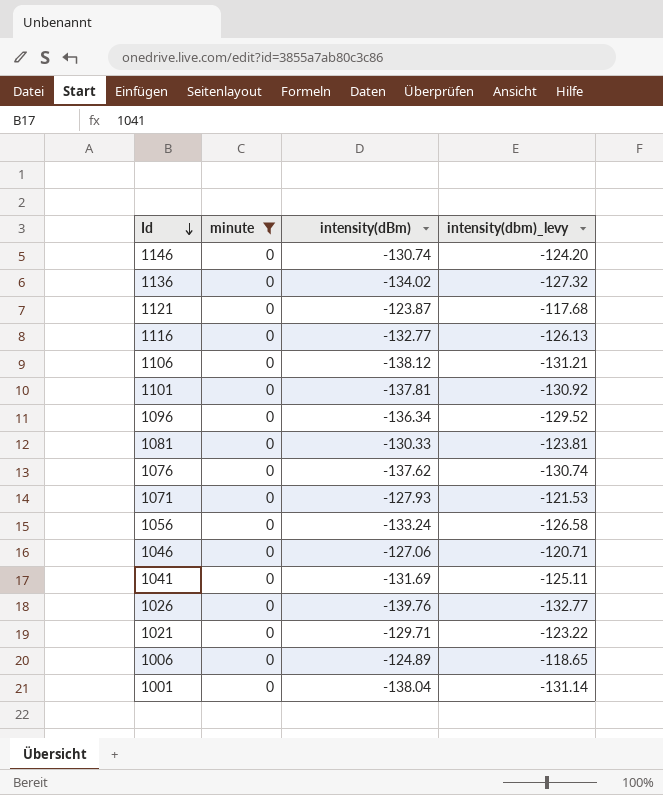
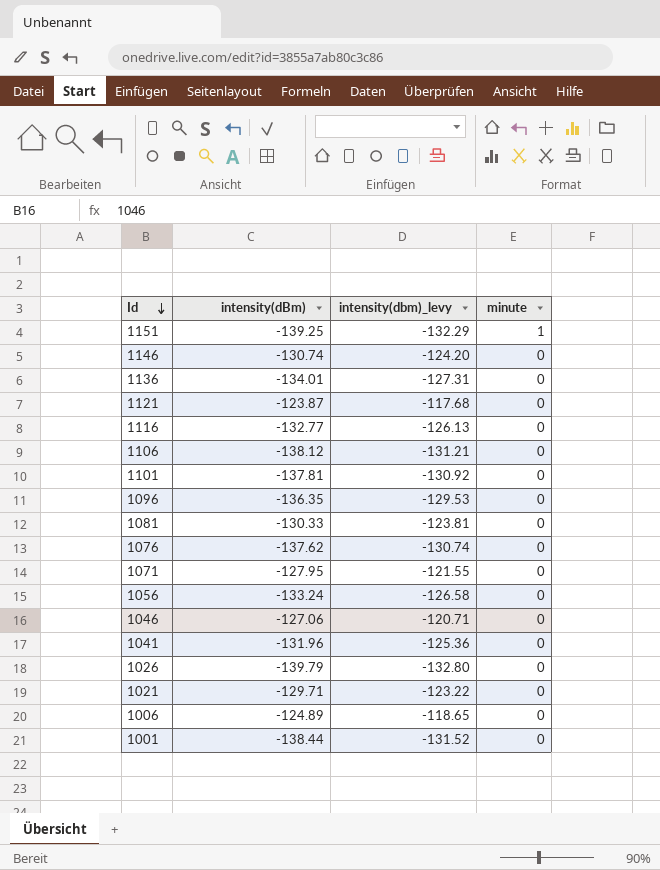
filter: minute = 0 -> none
column minute | position: 2 -> 4
1136 | intensity(dBm): -134.02 -> -134.01
1136 | intensity(dbm)_levy: -127.32 -> -127.31
1096 | intensity(dBm): -136.34 -> -136.35
1096 | intensity(dbm)_levy: -129.52 -> -129.53
1071 | intensity(dBm): -127.93 -> -127.95
1071 | intensity(dbm)_levy: -121.53 -> -121.55
1041 | intensity(dBm): -131.69 -> -131.96
1041 | intensity(dbm)_levy: -125.11 -> -125.36
1026 | intensity(dBm): -139.76 -> -139.79
1026 | intensity(dbm)_levy: -132.77 -> -132.80
1001 | intensity(dBm): -138.04 -> -138.44
1001 | intensity(dbm)_levy: -131.14 -> -131.52

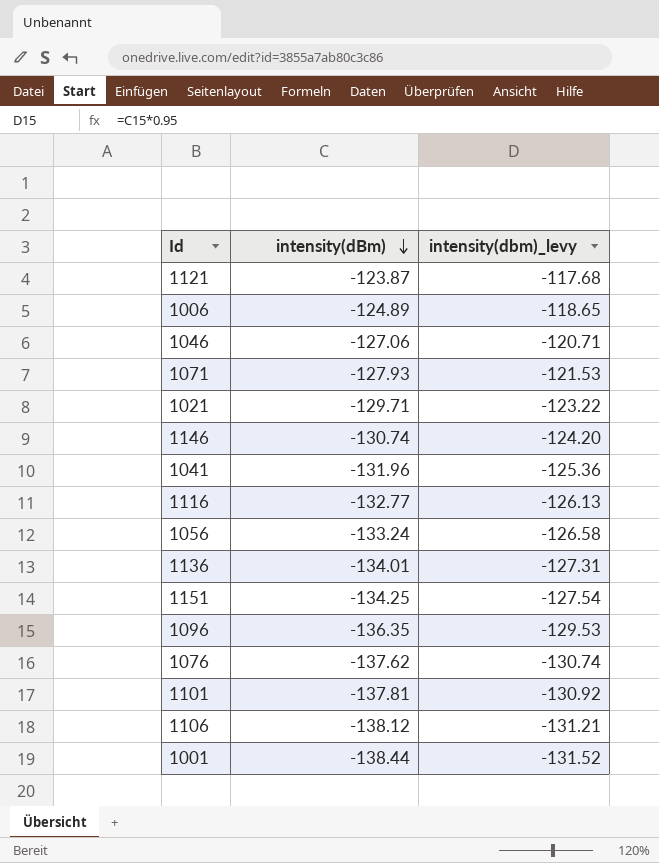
row order: Id descending -> intensity(dBm) descending
column minute | position: 4 -> none
row 1081: -130.33 | -123.81 | 0 -> none
row 1026: -139.79 | -132.80 | 0 -> none
1071 | intensity(dBm): -127.95 -> -127.93
1071 | intensity(dbm)_levy: -121.55 -> -121.53
1151 | intensity(dBm): -139.25 -> -134.25
1151 | intensity(dbm)_levy: -132.29 -> -127.54

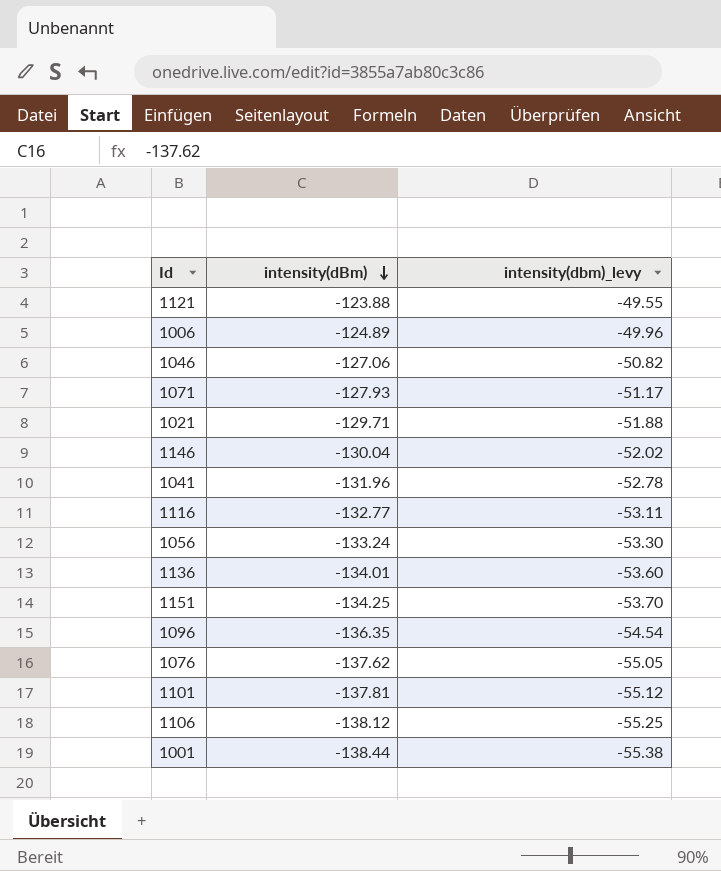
column intensity(dbm)_levy | formula: [intensity(dBm)] * 0.95 -> [intensity(dBm)] * 0.4
1121 | intensity(dBm): -123.87 -> -123.88
1146 | intensity(dBm): -130.74 -> -130.04

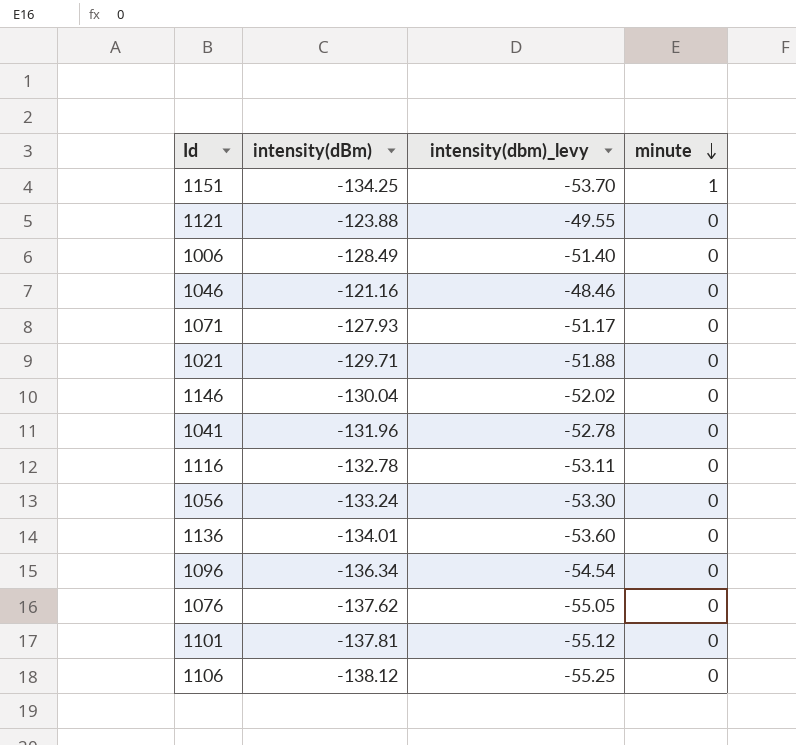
row order: intensity(dBm) descending -> minute descending
column minute | position: none -> 4
row 1001: -138.44 | -55.38 -> none
1006 | intensity(dBm): -124.89 -> -128.49
1006 | intensity(dbm)_levy: -49.96 -> -51.40
1046 | intensity(dBm): -127.06 -> -121.16
1046 | intensity(dbm)_levy: -50.82 -> -48.46
1116 | intensity(dBm): -132.77 -> -132.78
1096 | intensity(dBm): -136.35 -> -136.34

